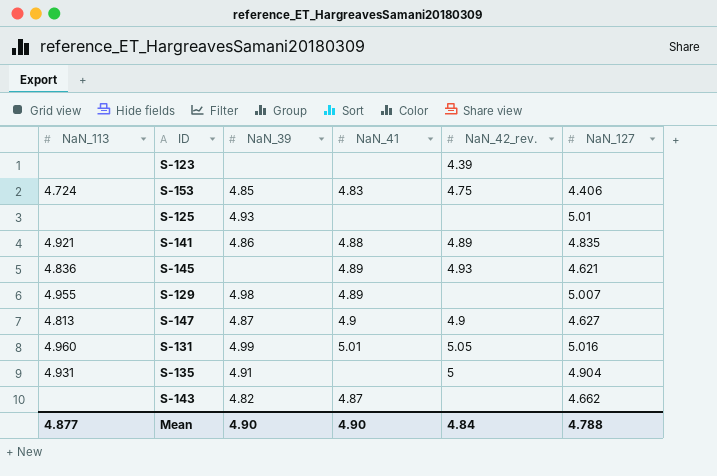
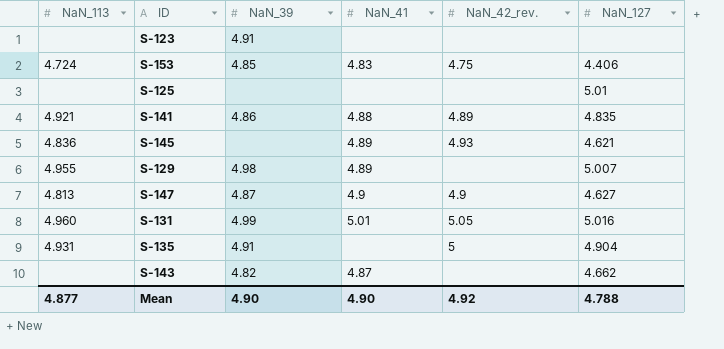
S-123 | NaN_39: none -> 4.91
S-123 | NaN_42_rev.: 4.39 -> none
S-125 | NaN_39: 4.93 -> none
Mean | NaN_42_rev.: 4.84 -> 4.92

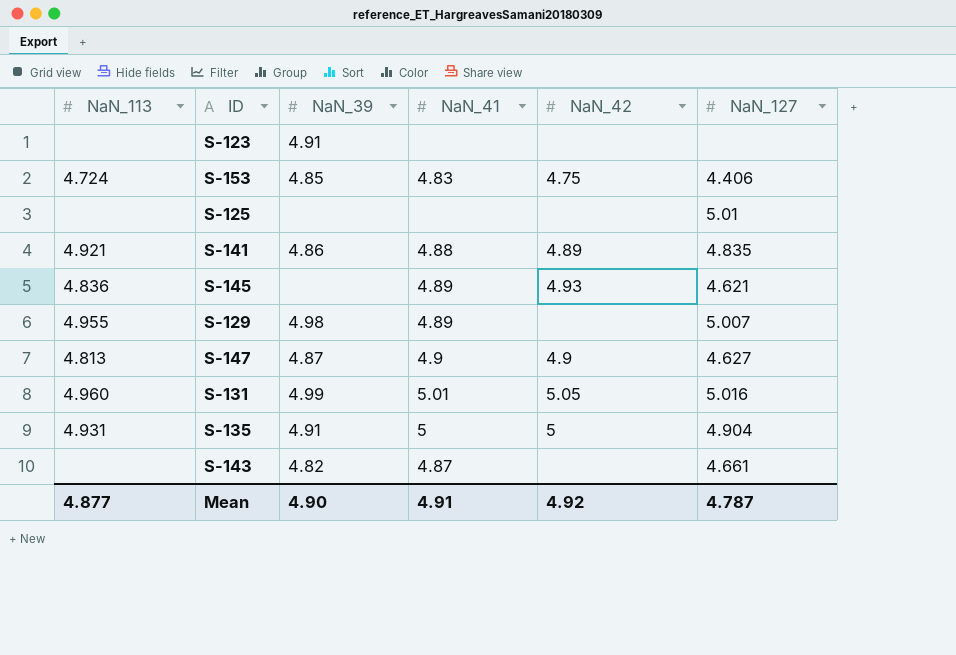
column name: NaN_42_rev. -> NaN_42
S-135 | NaN_41: none -> 5
S-143 | NaN_127: 4.662 -> 4.661
Mean | NaN_41: 4.90 -> 4.91
Mean | NaN_127: 4.788 -> 4.787

